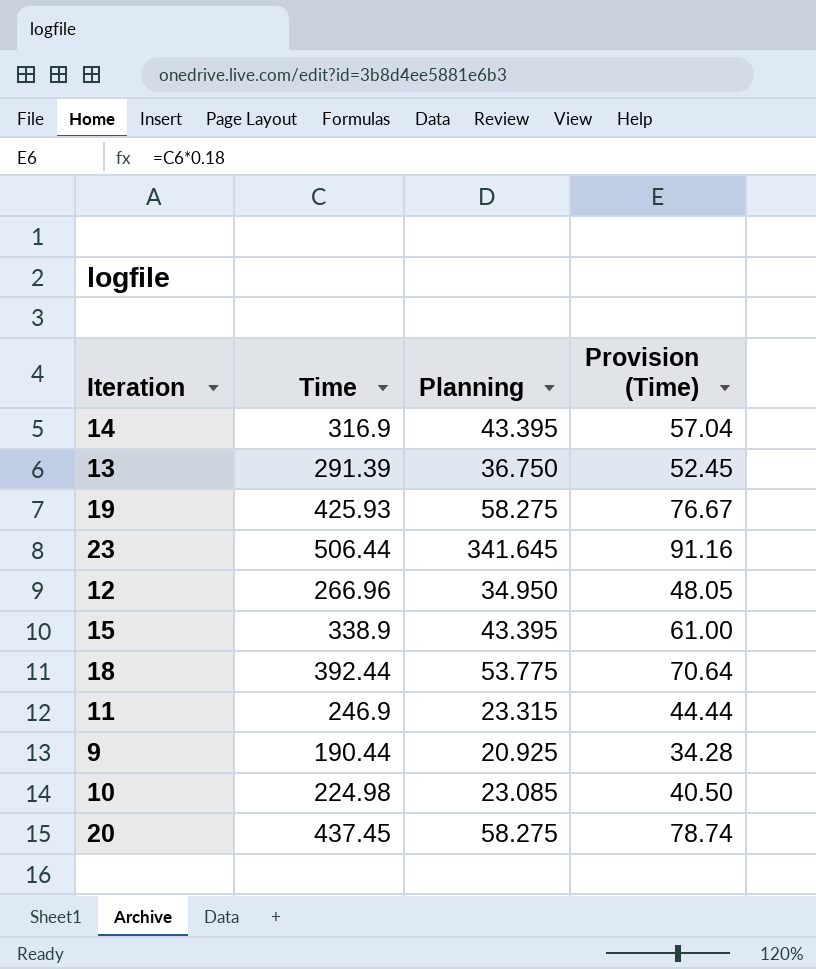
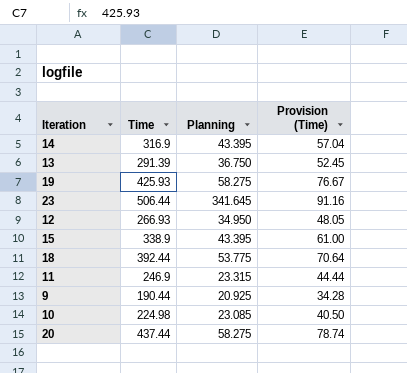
12 | Time: 266.96 -> 266.93
20 | Time: 437.45 -> 437.44

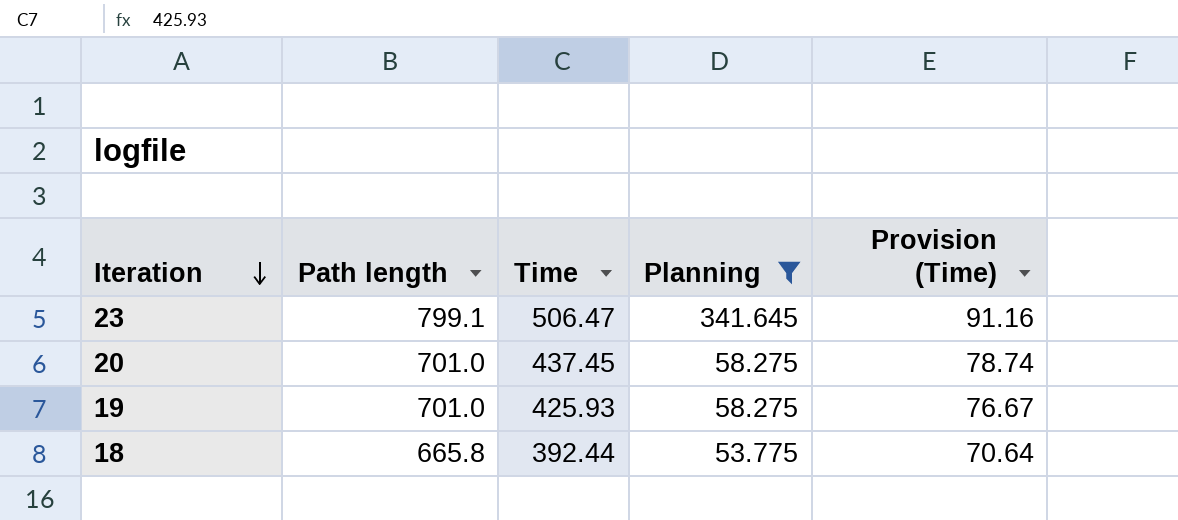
filter: none -> Planning >= 53.775
row order: none -> Iteration descending
column Path length | position: none -> 2
23 | Time: 506.44 -> 506.47
20 | Time: 437.44 -> 437.45

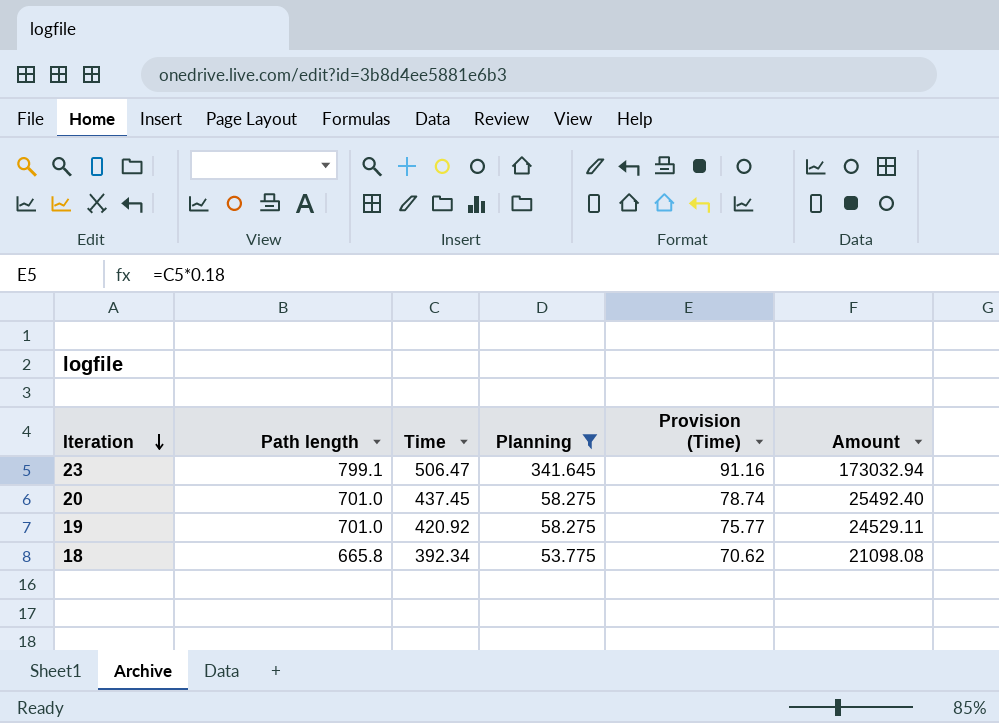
column Amount | formula: none -> [Time] * [Planning]
19 | Time: 425.93 -> 420.92
19 | Provision (Time): 76.67 -> 75.77
18 | Time: 392.44 -> 392.34
18 | Provision (Time): 70.64 -> 70.62

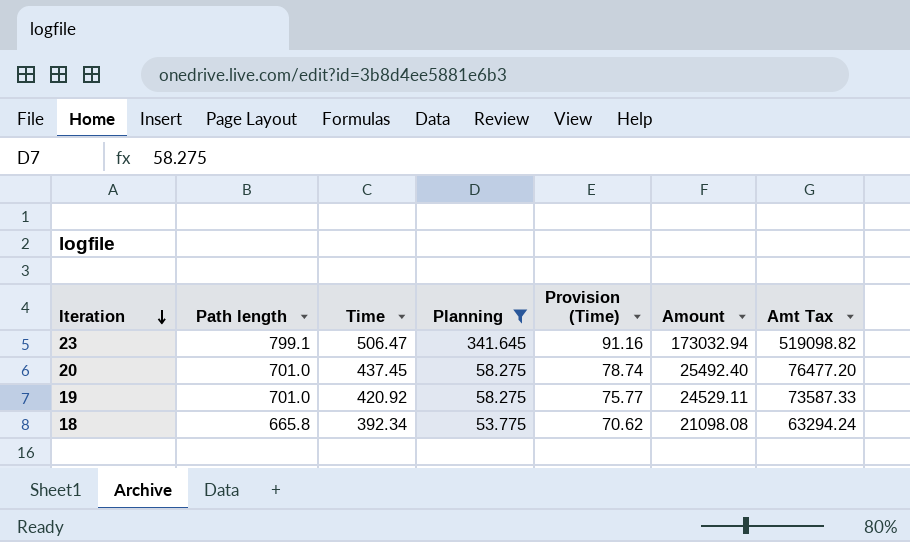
column Amt Tax | formula: none -> [Amount] * 3

